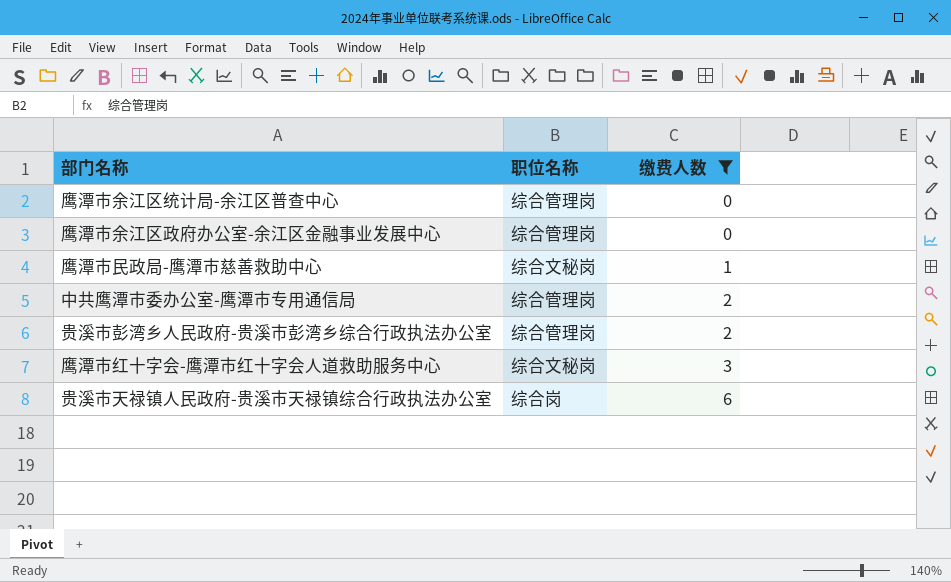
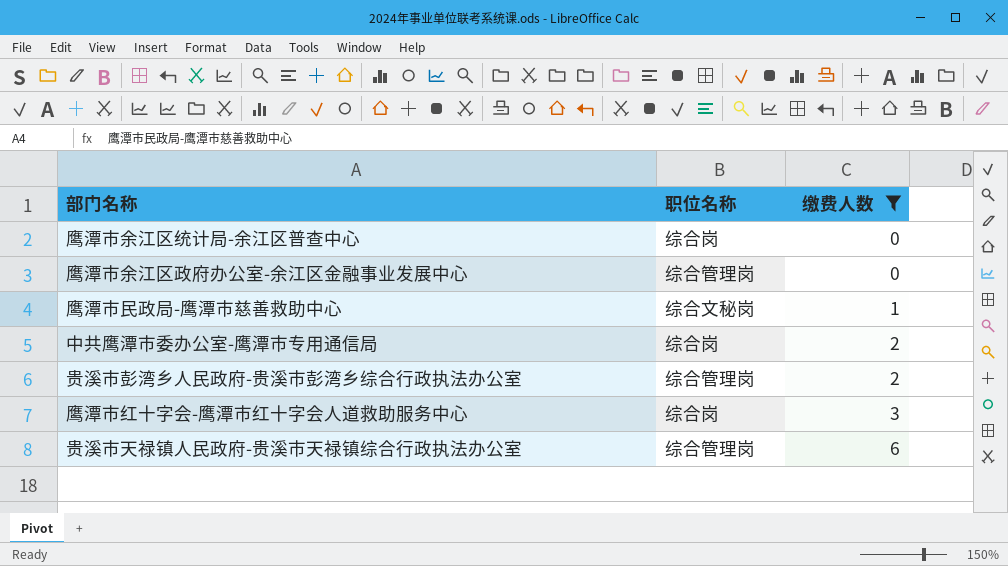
鹰潭市余江区统计局-余江区普查中心 | 职位名称: 综合管理岗 -> 综合岗
中共鹰潭市委办公室-鹰潭市专用通信局 | 职位名称: 综合管理岗 -> 综合岗
鹰潭市红十字会-鹰潭市红十字会人道救助服务中心 | 职位名称: 综合文秘岗 -> 综合岗
贵溪市天禄镇人民政府-贵溪市天禄镇综合行政执法办公室 | 职位名称: 综合岗 -> 综合管理岗

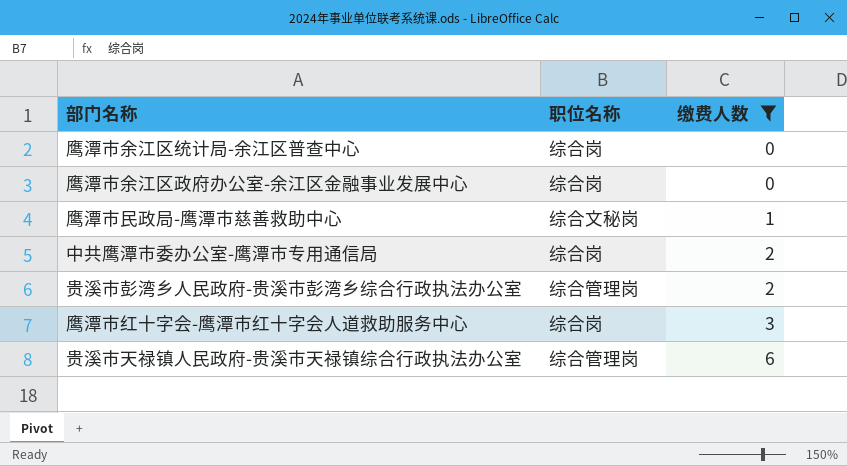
鹰潭市余江区政府办公室-余江区金融事业发展中心 | 职位名称: 综合管理岗 -> 综合岗

